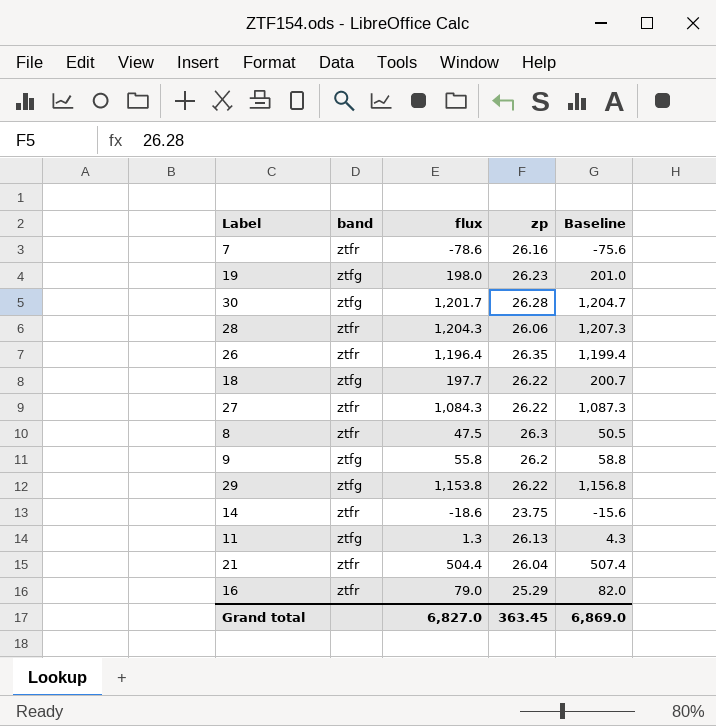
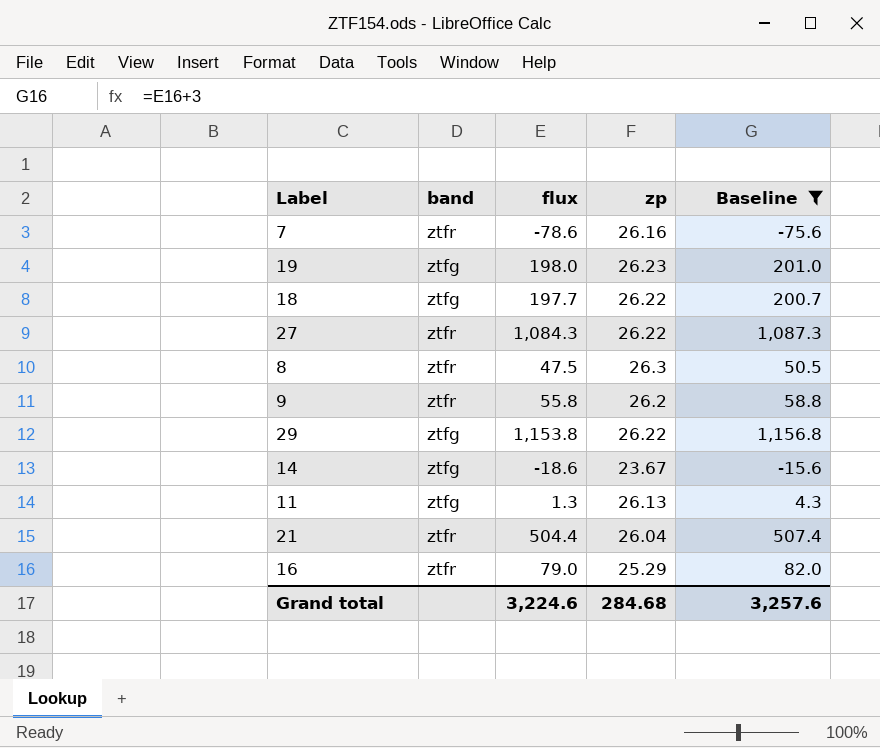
filter: none -> Baseline <= 1,156.8
9 | band: ztfg -> ztfr
14 | band: ztfr -> ztfg
14 | zp: 23.75 -> 23.67
Grand total | flux: 6,827.0 -> 3,224.6
Grand total | zp: 363.45 -> 284.68
Grand total | Baseline: 6,869.0 -> 3,257.6

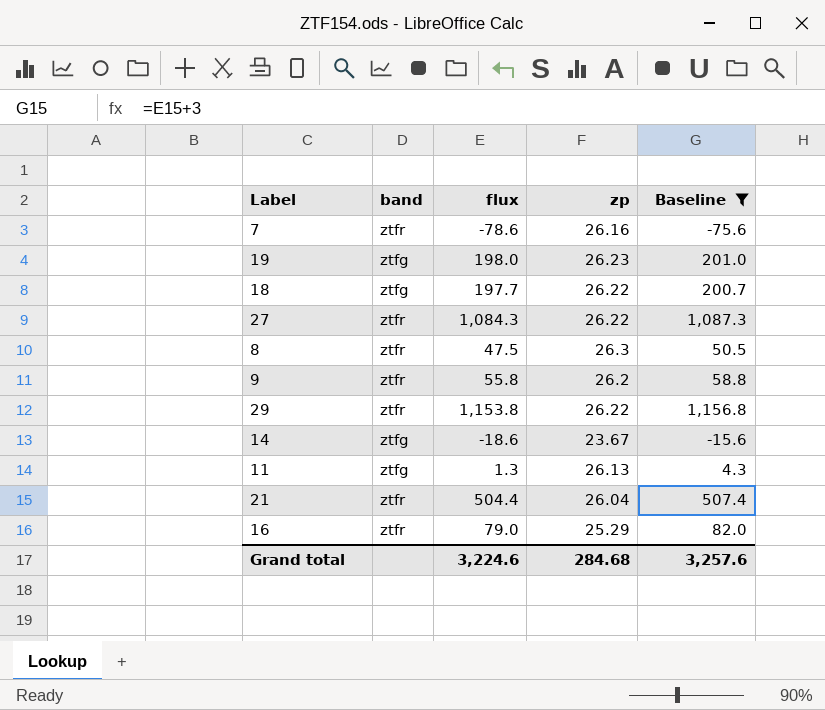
29 | band: ztfg -> ztfr

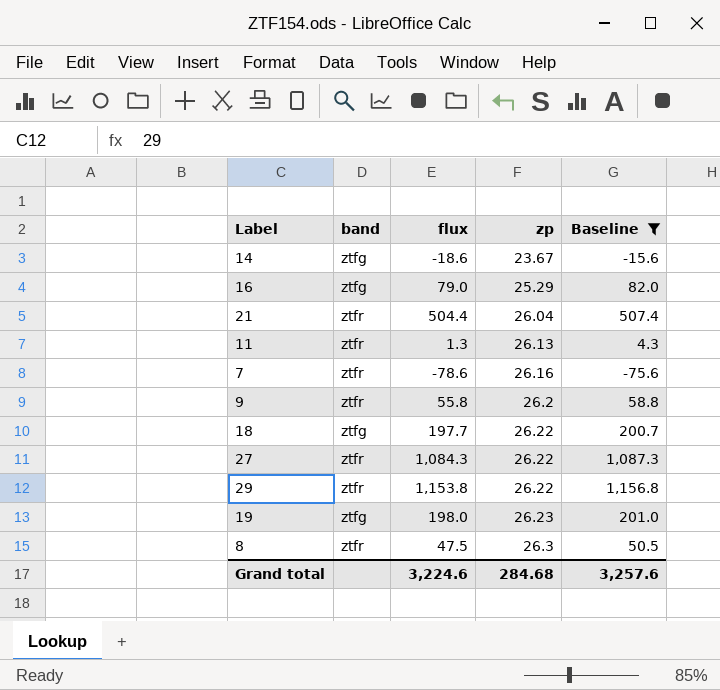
row order: none -> zp ascending
16 | band: ztfr -> ztfg
11 | band: ztfg -> ztfr

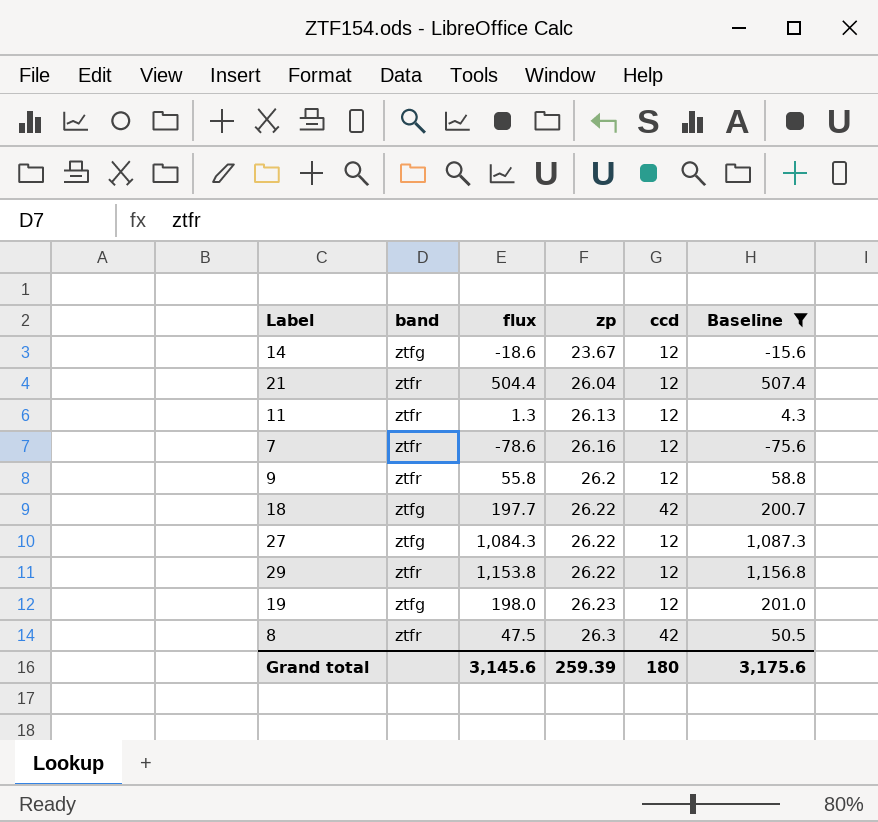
column ccd | position: none -> 5
row 16: ztfg | 79.0 | 25.29 | 82.0 -> none
27 | band: ztfr -> ztfg
Grand total | flux: 3,224.6 -> 3,145.6
Grand total | zp: 284.68 -> 259.39
Grand total | Baseline: 3,257.6 -> 3,175.6

